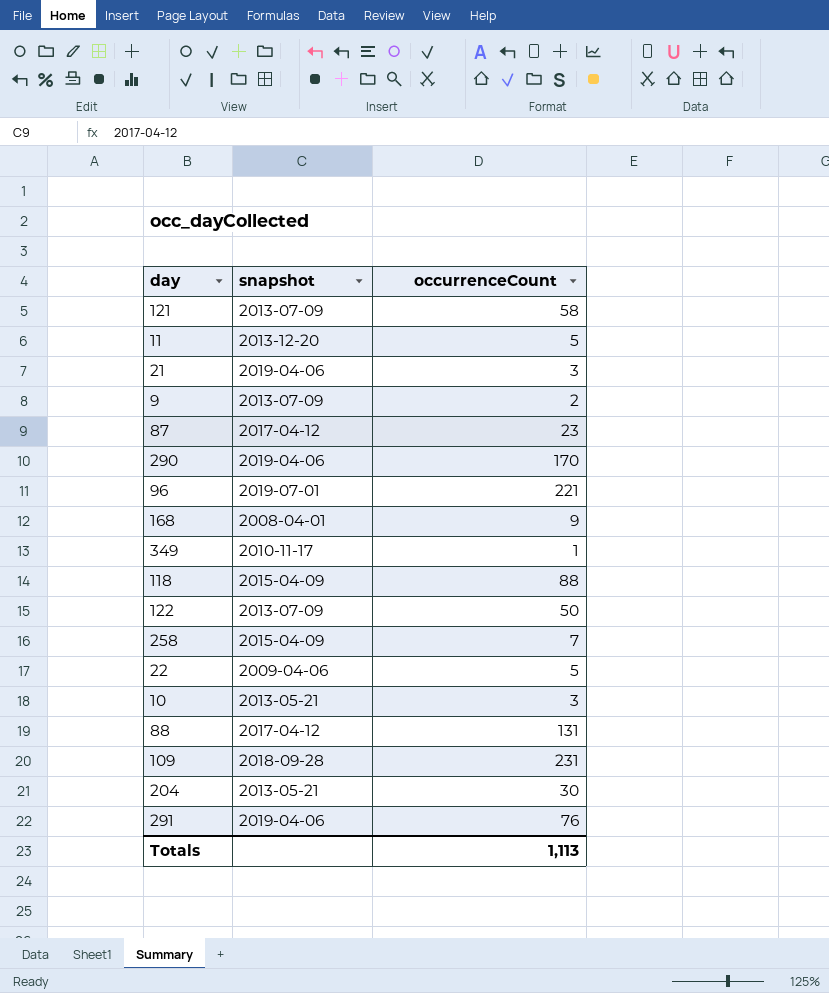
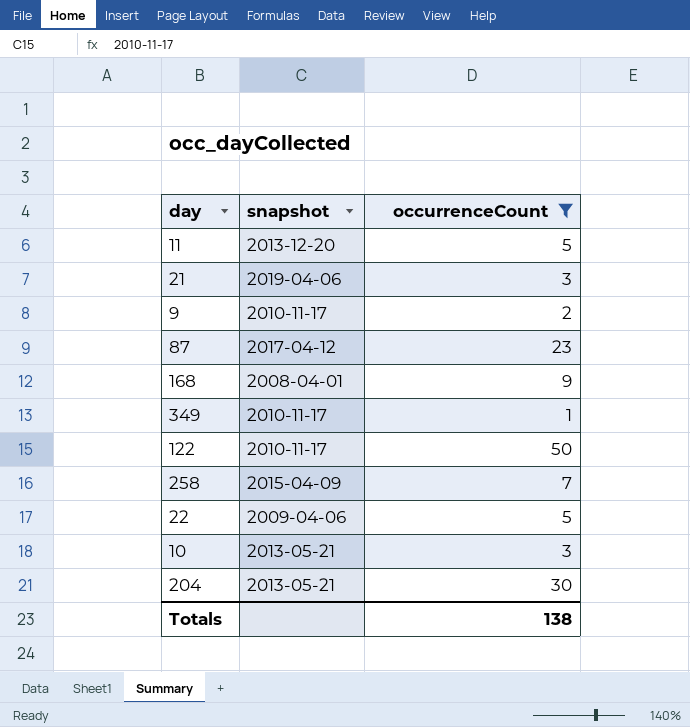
filter: none -> occurrenceCount <= 50
9 | snapshot: 2013-07-09 -> 2010-11-17
122 | snapshot: 2013-07-09 -> 2010-11-17
Totals | occurrenceCount: 1,113 -> 138

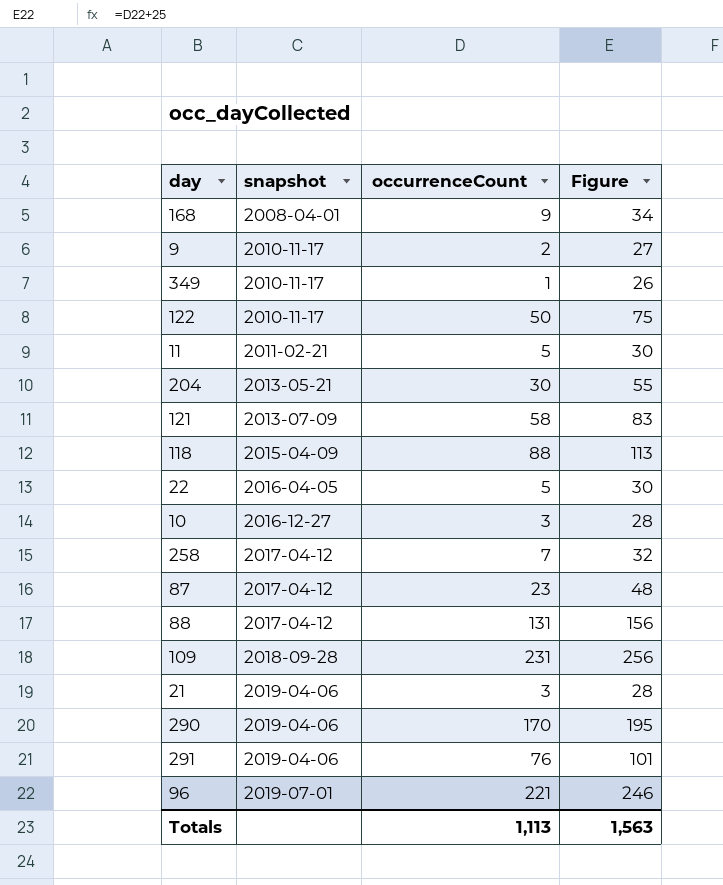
filter: occurrenceCount <= 50 -> none
row order: none -> snapshot ascending
column Figure | formula: none -> [occurrenceCount] + 25
11 | snapshot: 2013-12-20 -> 2011-02-21
22 | snapshot: 2009-04-06 -> 2016-04-05
10 | snapshot: 2013-05-21 -> 2016-12-27
258 | snapshot: 2015-04-09 -> 2017-04-12
Totals | occurrenceCount: 138 -> 1,113

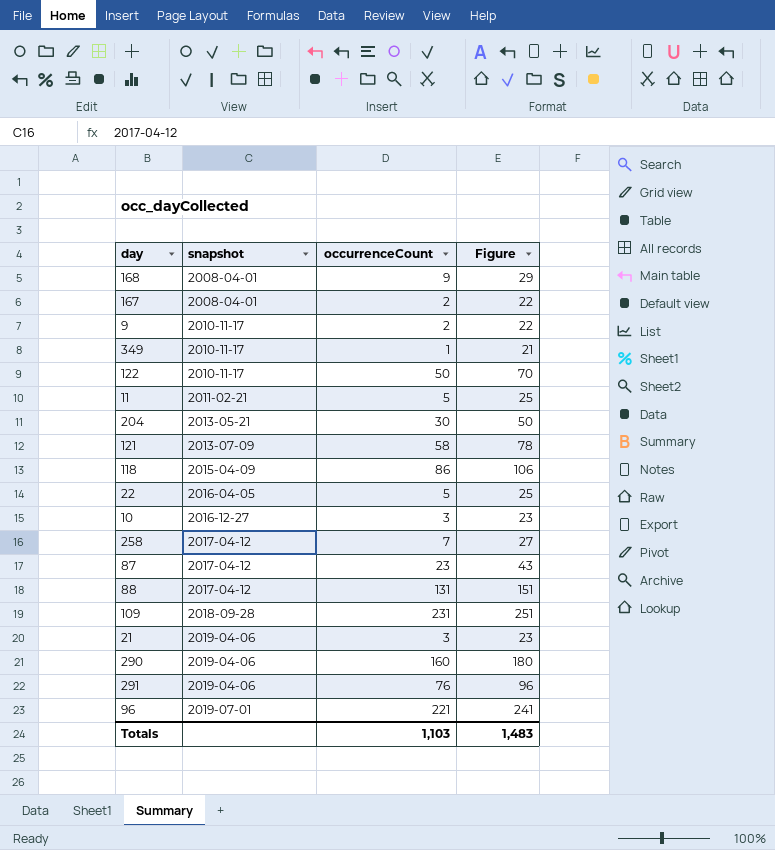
column Figure | formula: [occurrenceCount] + 25 -> [occurrenceCount] + 20
row 167: none -> 2008-04-01 | 2 | 22
118 | occurrenceCount: 88 -> 86
290 | occurrenceCount: 170 -> 160
Totals | occurrenceCount: 1,113 -> 1,103
Totals | Figure: 1,563 -> 1,483

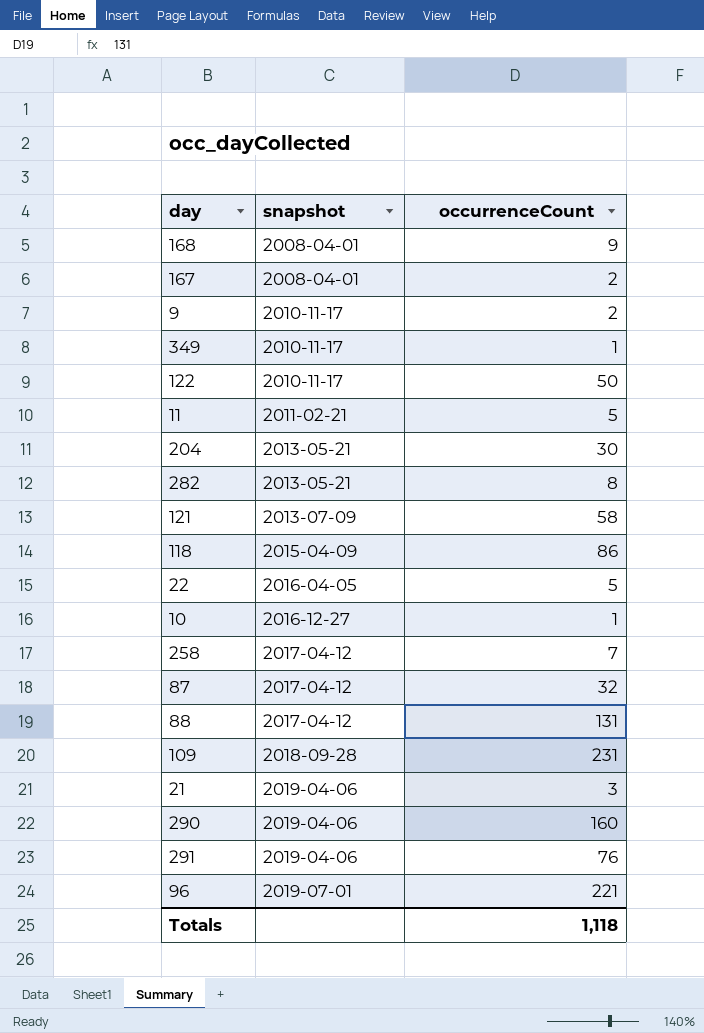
column Figure | formula: [occurrenceCount] + 20 -> none
row 282: none -> 2013-05-21 | 8
10 | occurrenceCount: 3 -> 1
87 | occurrenceCount: 23 -> 32
Totals | occurrenceCount: 1,103 -> 1,118

